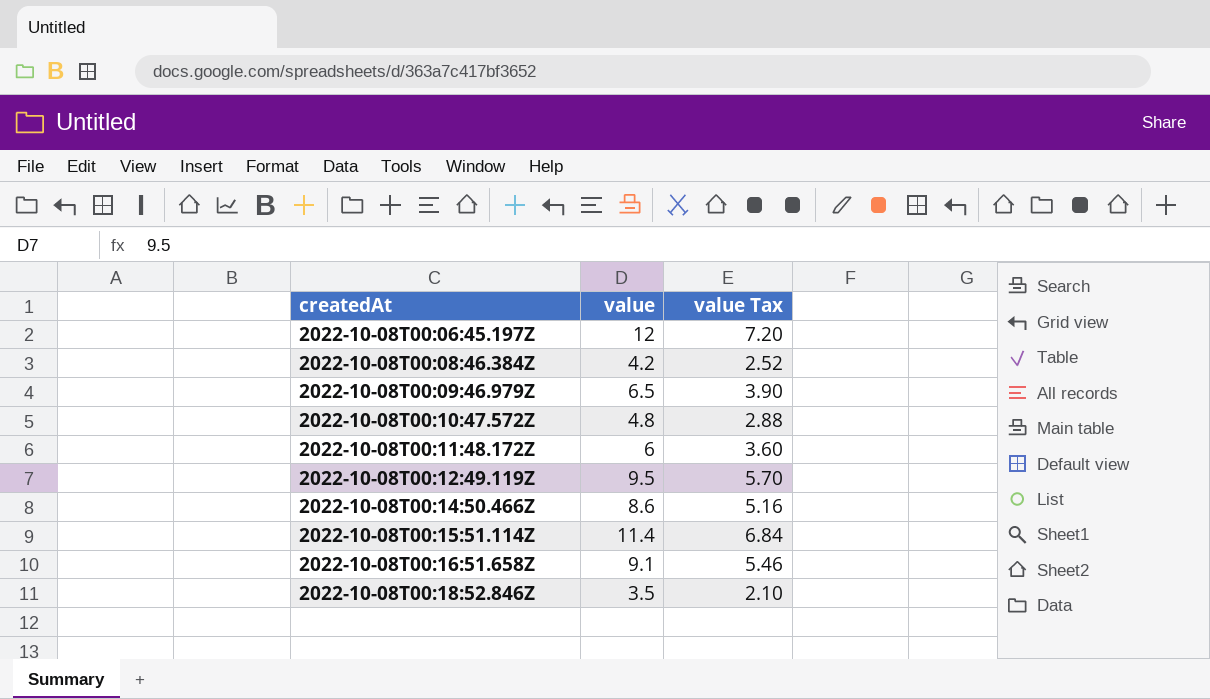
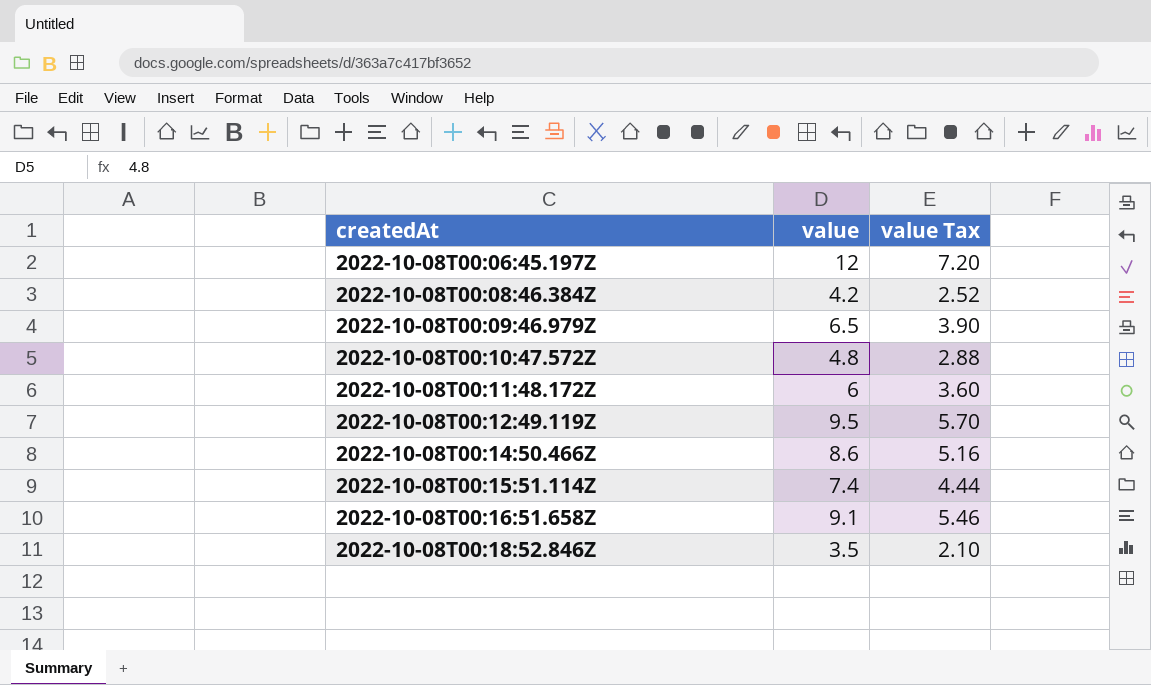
2022-10-08T00:15:51.114Z | value: 11.4 -> 7.4
2022-10-08T00:15:51.114Z | value Tax: 6.84 -> 4.44

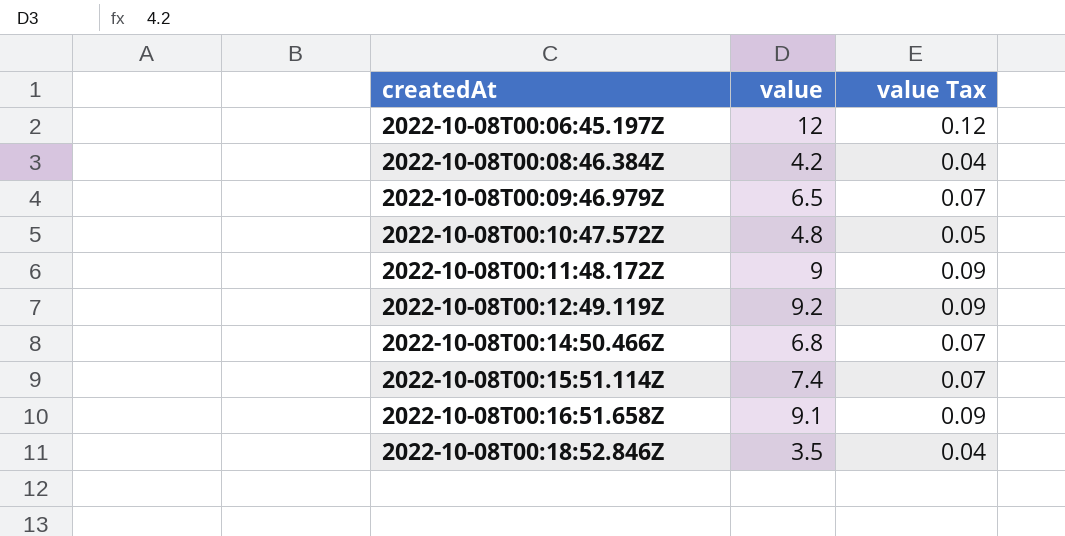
column value Tax | formula: [value] * 0.6 -> [value] * 0.01
2022-10-08T00:11:48.172Z | value: 6 -> 9
2022-10-08T00:12:49.119Z | value: 9.5 -> 9.2
2022-10-08T00:14:50.466Z | value: 8.6 -> 6.8

